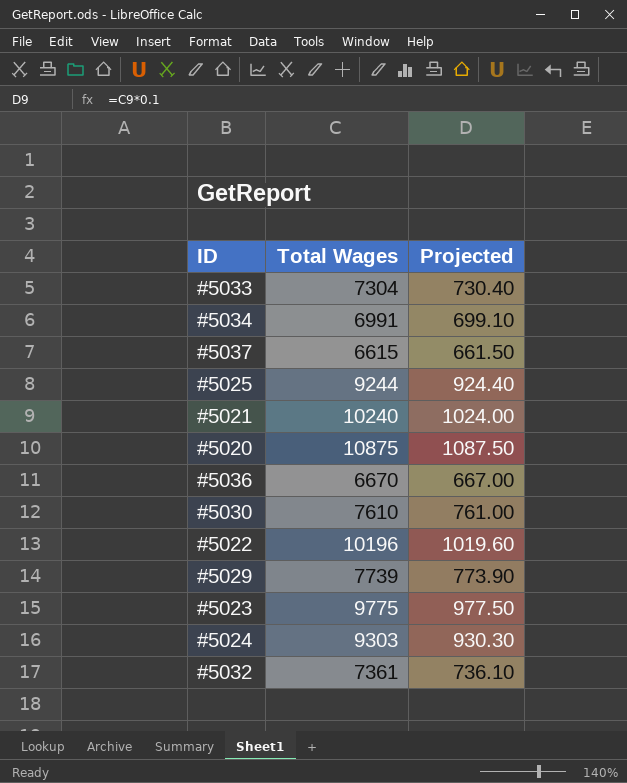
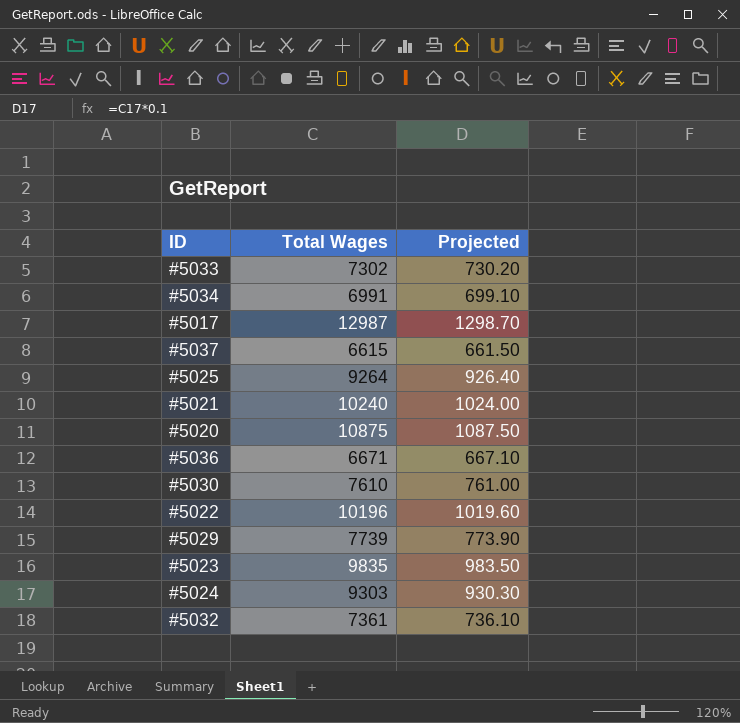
#5033 | Total Wages: 7304 -> 7302
#5033 | Projected: 730.40 -> 730.20
row #5017: none -> 12987 | 1298.70
#5025 | Total Wages: 9244 -> 9264
#5025 | Projected: 924.40 -> 926.40
#5036 | Total Wages: 6670 -> 6671
#5036 | Projected: 667.00 -> 667.10
#5023 | Total Wages: 9775 -> 9835
#5023 | Projected: 977.50 -> 983.50

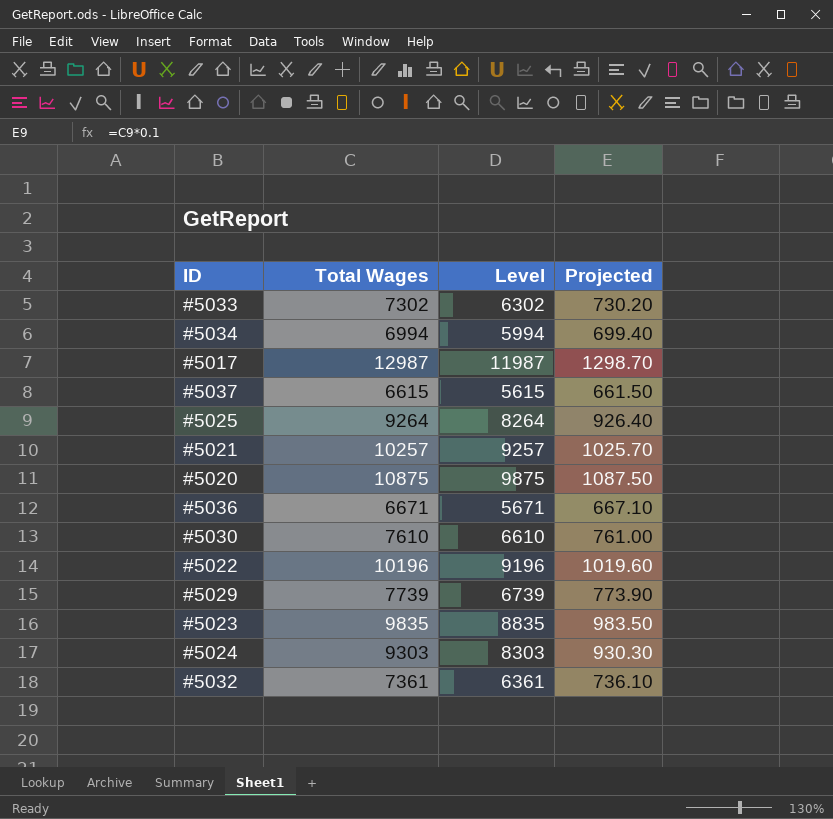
column Level | formula: none -> [Total Wages] - 1000
#5034 | Total Wages: 6991 -> 6994
#5034 | Projected: 699.10 -> 699.40
#5021 | Total Wages: 10240 -> 10257
#5021 | Projected: 1024.00 -> 1025.70

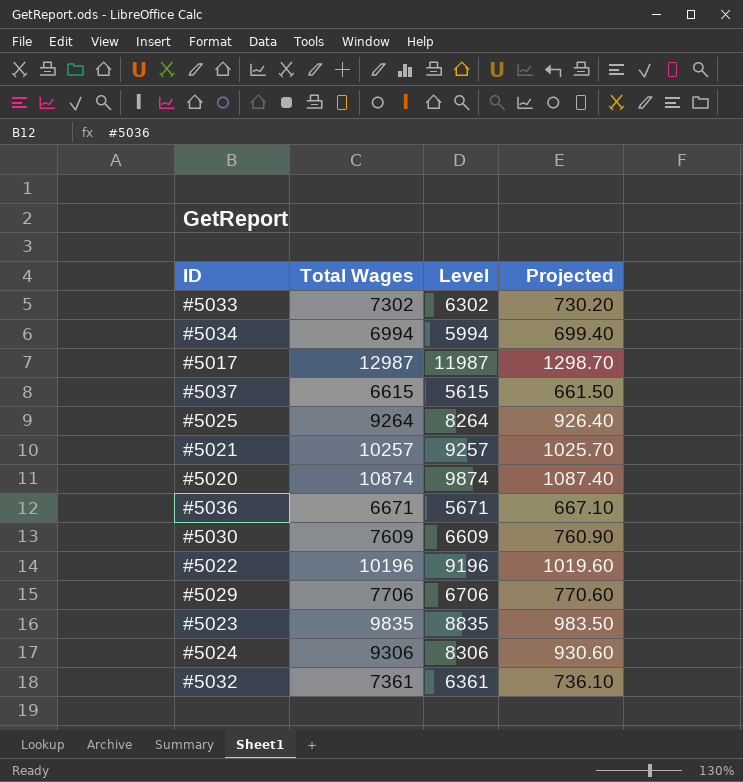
#5020 | Total Wages: 10875 -> 10874
#5020 | Level: 9875 -> 9874
#5020 | Projected: 1087.50 -> 1087.40
#5030 | Total Wages: 7610 -> 7609
#5030 | Level: 6610 -> 6609
#5030 | Projected: 761.00 -> 760.90
#5029 | Total Wages: 7739 -> 7706
#5029 | Level: 6739 -> 6706
#5029 | Projected: 773.90 -> 770.60
#5024 | Total Wages: 9303 -> 9306
#5024 | Level: 8303 -> 8306
#5024 | Projected: 930.30 -> 930.60

